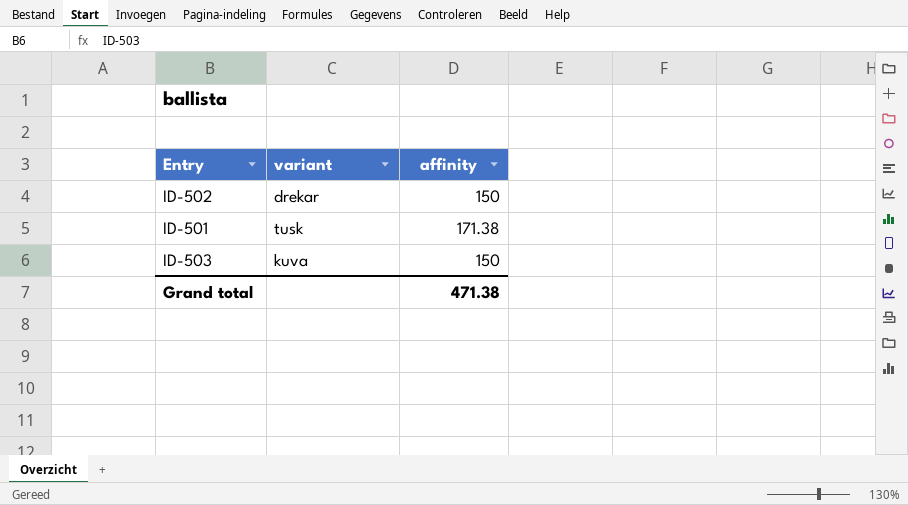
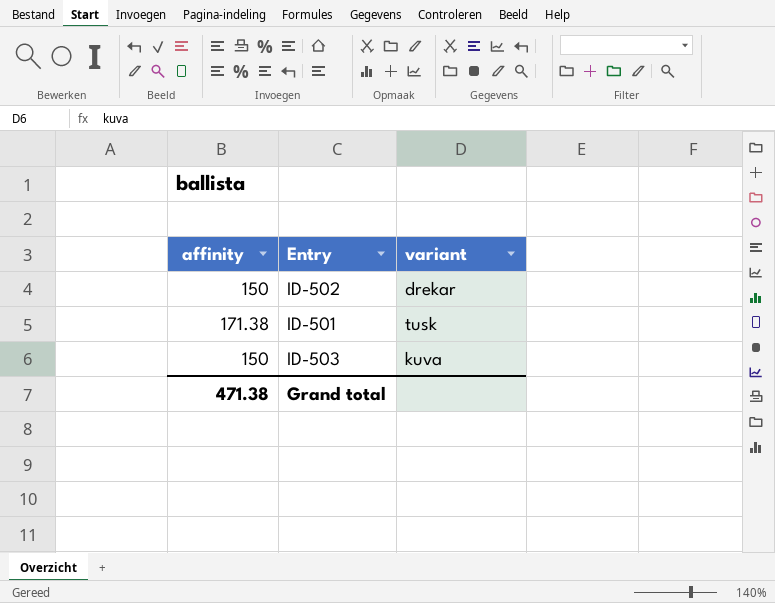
column affinity | position: 3 -> 1

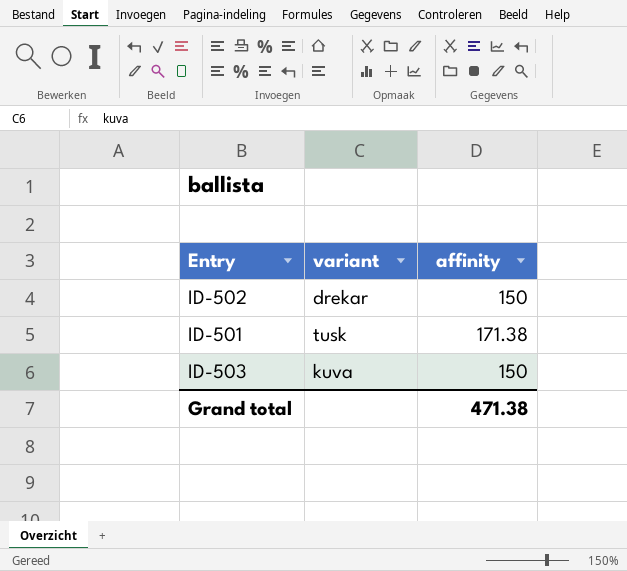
column affinity | position: 1 -> 3

